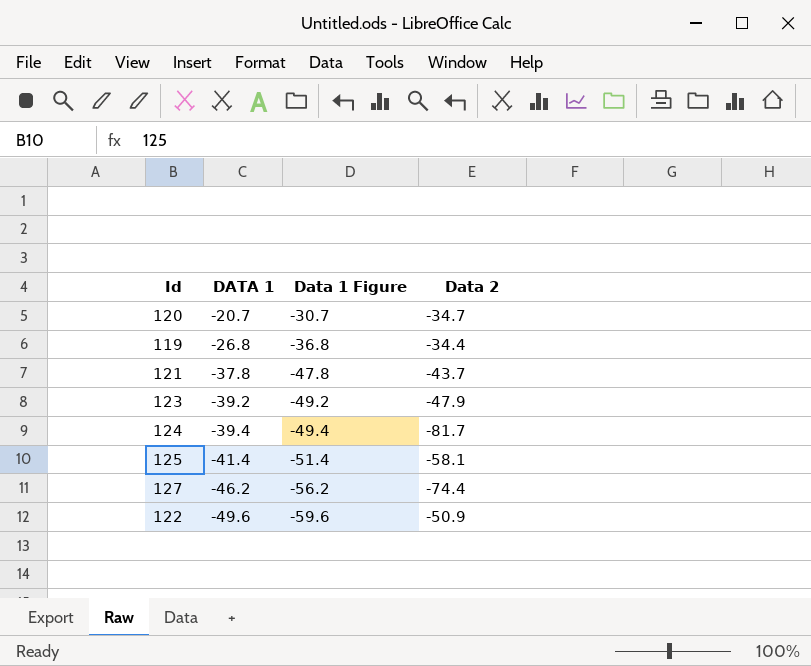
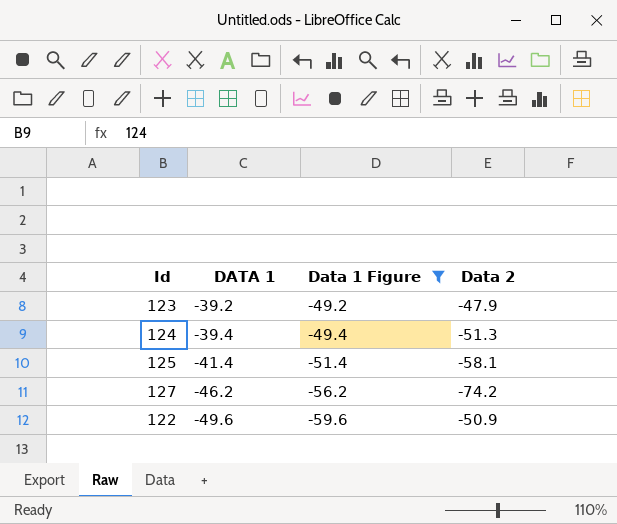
filter: none -> Data 1 Figure <= -49.2
124 | Data 2: -81.7 -> -51.3
127 | Data 2: -74.4 -> -74.2

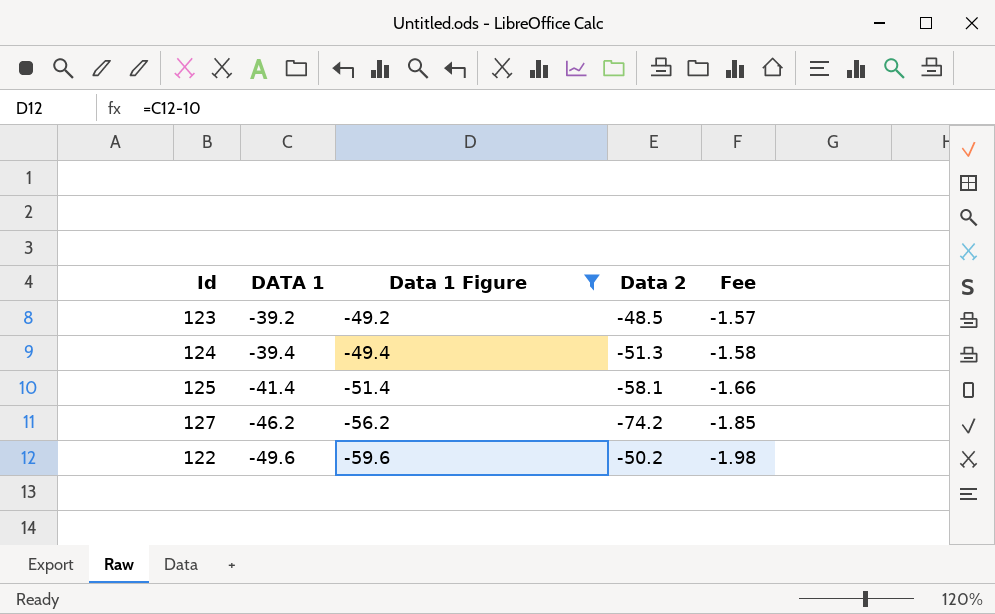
column Fee | formula: none -> [DATA 1] * 0.04
123 | Data 2: -47.9 -> -48.5
122 | Data 2: -50.9 -> -50.2

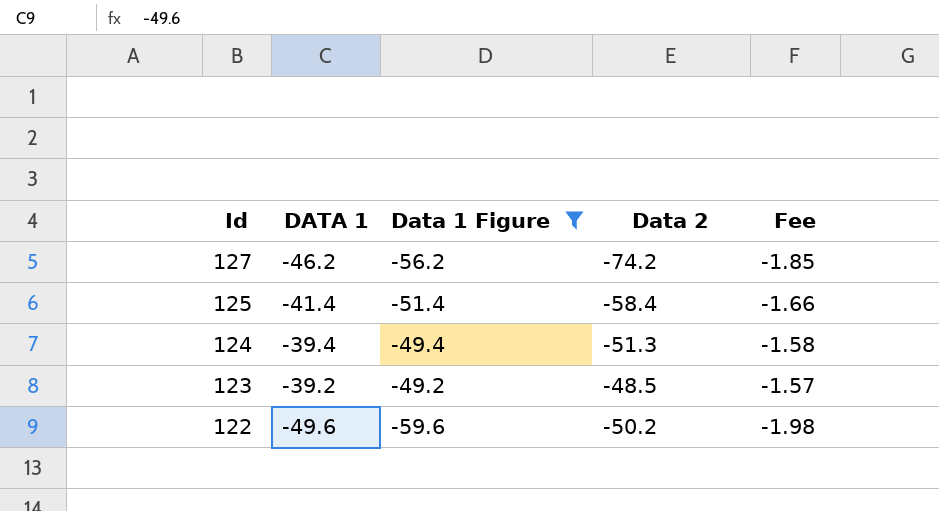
row order: DATA 1 descending -> Id descending
125 | Data 2: -58.1 -> -58.4

